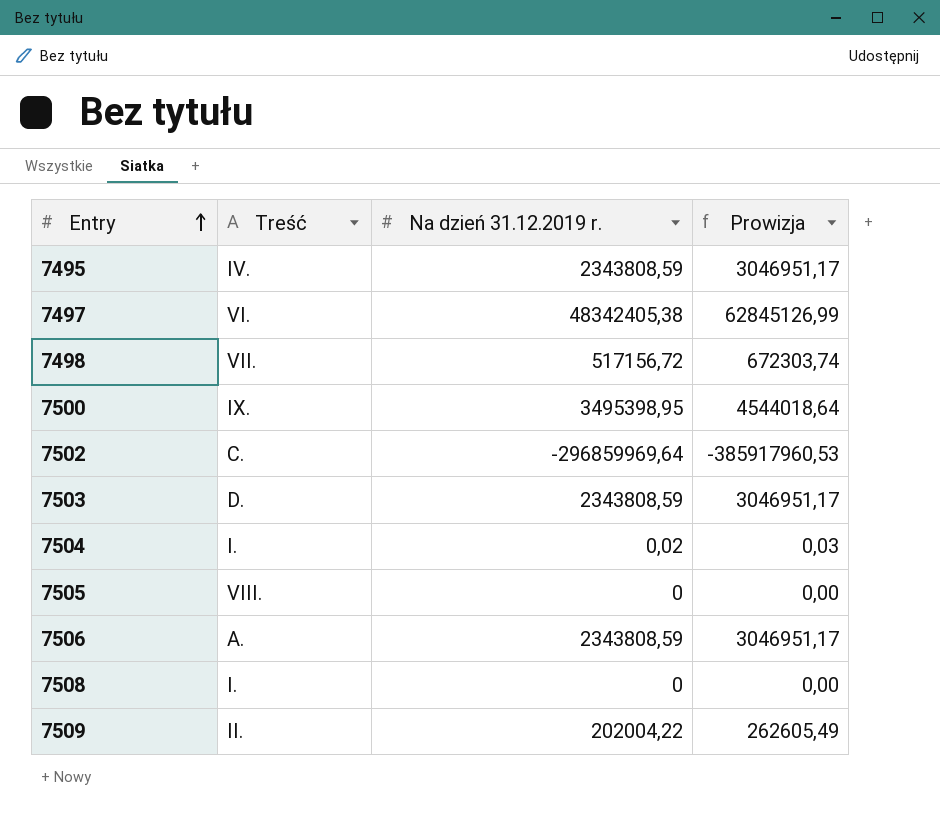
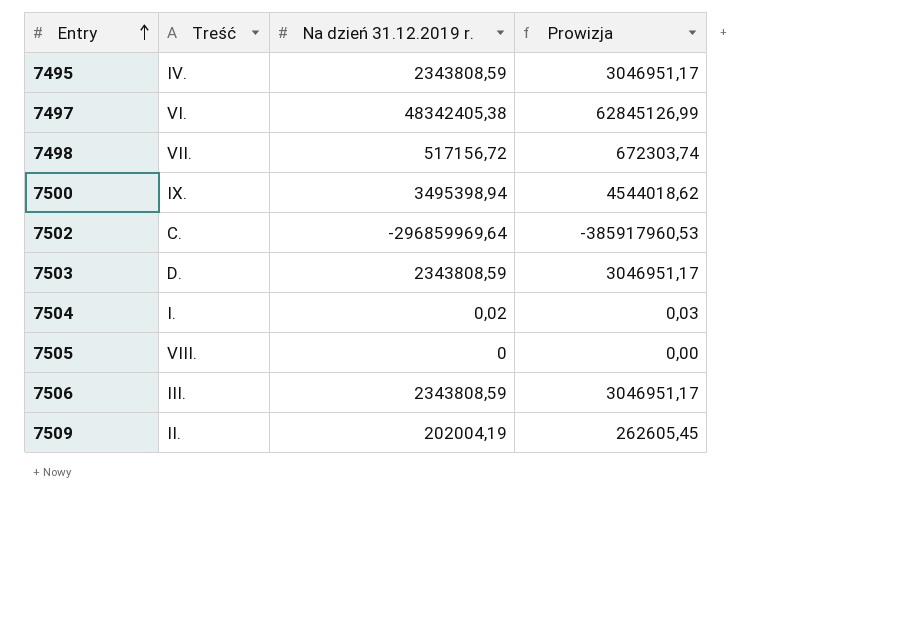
row 7508: I. | 0 | 0,00 -> none
7500 | Na dzień 31.12.2019 r.: 3495398,95 -> 3495398,94
7500 | Prowizja: 4544018,64 -> 4544018,62
7506 | Treść: A. -> III.
7509 | Na dzień 31.12.2019 r.: 202004,22 -> 202004,19
7509 | Prowizja: 262605,49 -> 262605,45

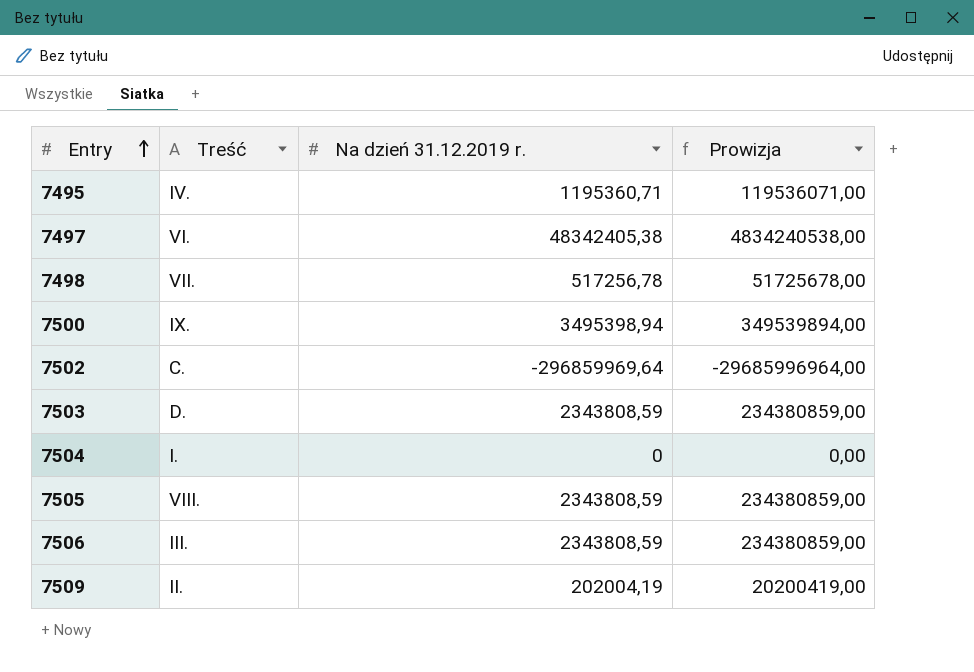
column Prowizja | formula: [Na dzień 31.12.2019 r.] * 1,3 -> [Na dzień 31.12.2019 r.] * 100
7495 | Na dzień 31.12.2019 r.: 2343808,59 -> 1195360,71
7498 | Na dzień 31.12.2019 r.: 517156,72 -> 517256,78
7504 | Na dzień 31.12.2019 r.: 0,02 -> 0
7505 | Na dzień 31.12.2019 r.: 0 -> 2343808,59

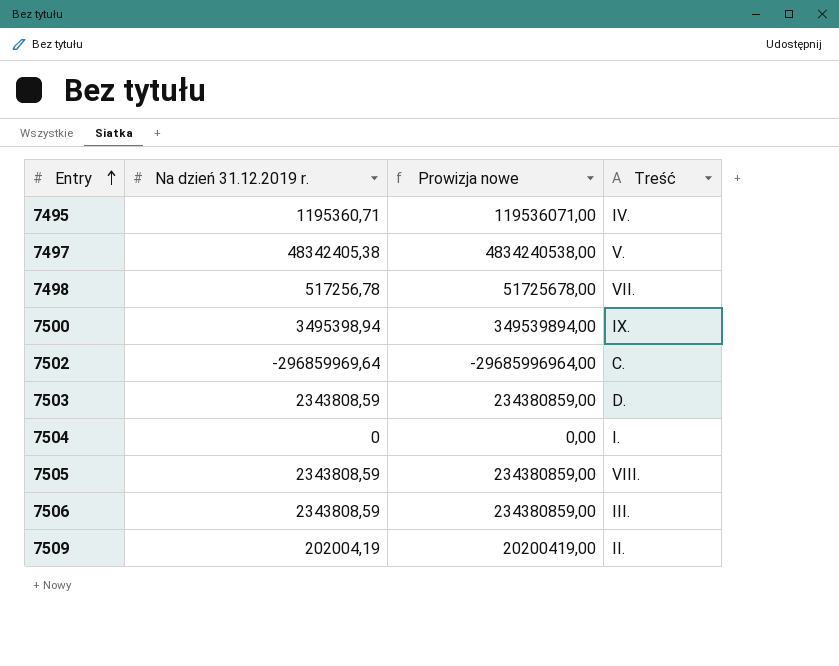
column name: Prowizja -> Prowizja nowe
column Treść | position: 2 -> 4
7497 | Treść: VI. -> V.

